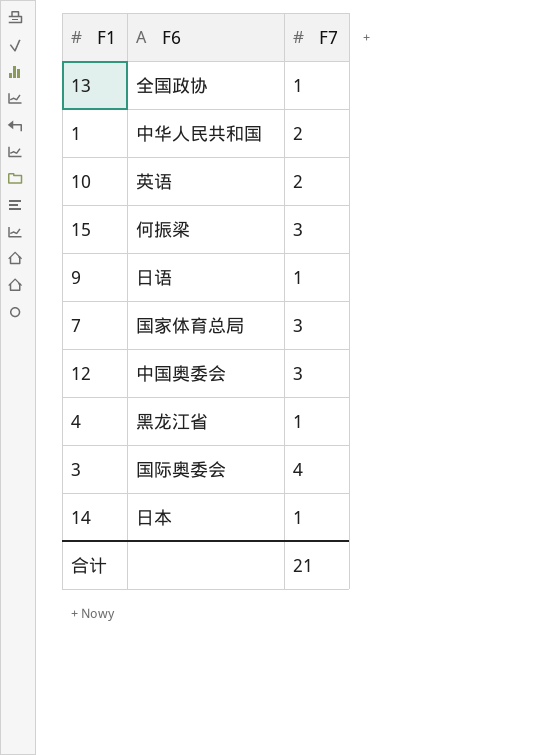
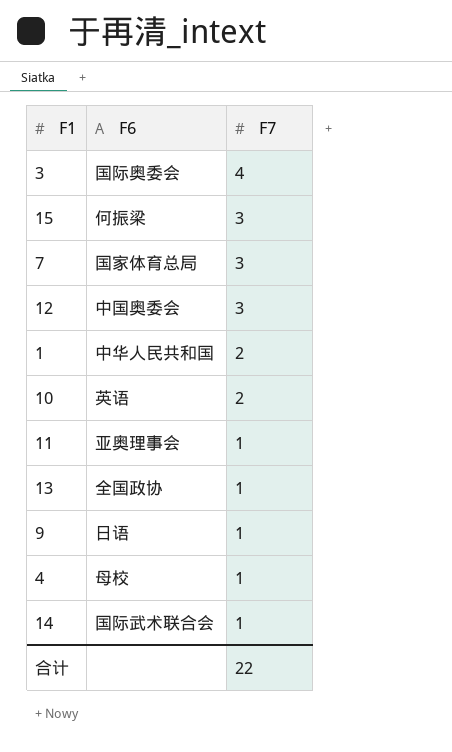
row order: none -> F7 descending
row 11: none -> 亚奥理事会 | 1
4 | F6: 黑龙江省 -> 母校
14 | F6: 日本 -> 国际武术联合会
合计 | F7: 21 -> 22

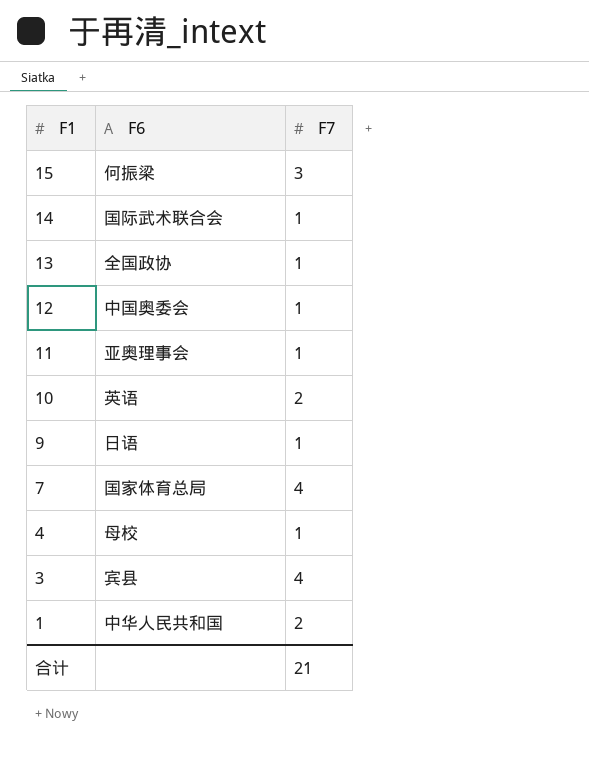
row order: F7 descending -> F1 descending
12 | F7: 3 -> 1
7 | F7: 3 -> 4
3 | F6: 国际奥委会 -> 宾县
合计 | F7: 22 -> 21

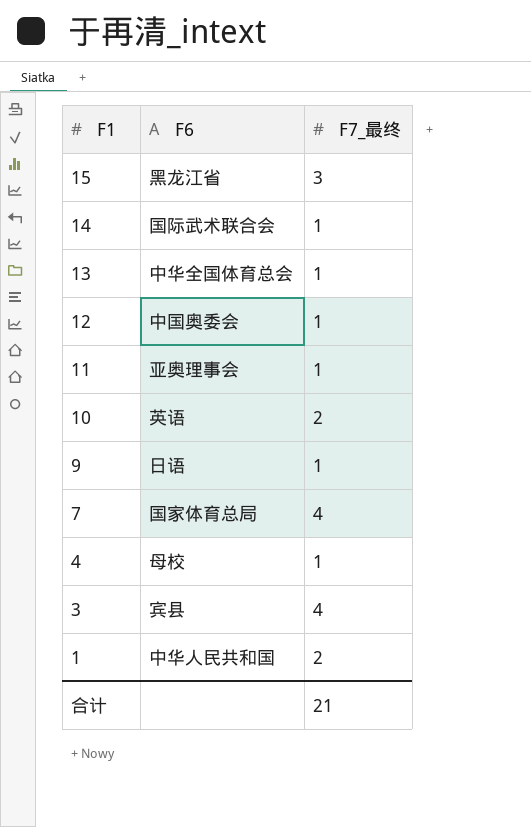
column name: F7 -> F7_最终
15 | F6: 何振梁 -> 黑龙江省
13 | F6: 全国政协 -> 中华全国体育总会

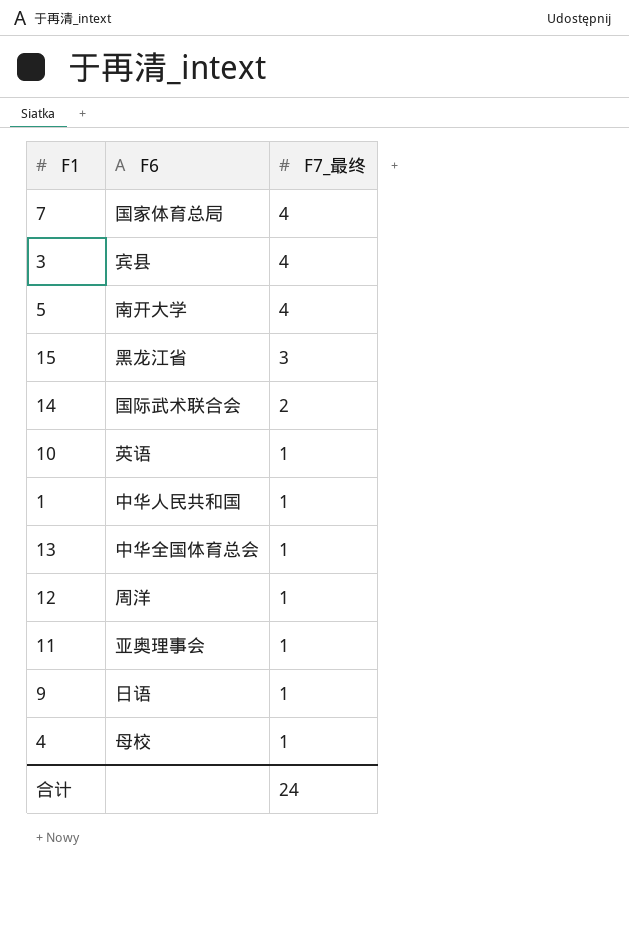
row order: F1 descending -> F7_最终 descending
row 5: none -> 南开大学 | 4
14 | F7_最终: 1 -> 2
10 | F7_最终: 2 -> 1
1 | F7_最终: 2 -> 1
12 | F6: 中国奥委会 -> 周洋
合计 | F7_最终: 21 -> 24

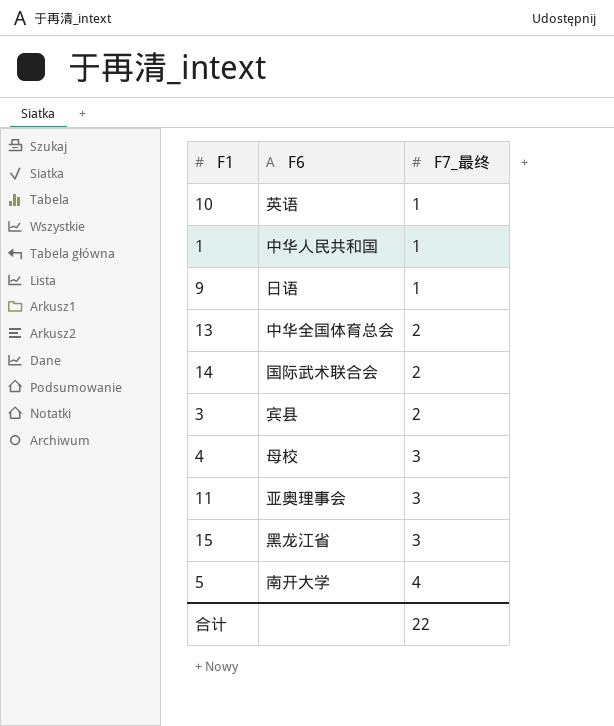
row order: F7_最终 descending -> F7_最终 ascending
row 7: 国家体育总局 | 4 -> none
row 12: 周洋 | 1 -> none
13 | F7_最终: 1 -> 2
3 | F7_最终: 4 -> 2
4 | F7_最终: 1 -> 3
11 | F7_最终: 1 -> 3
合计 | F7_最终: 24 -> 22

